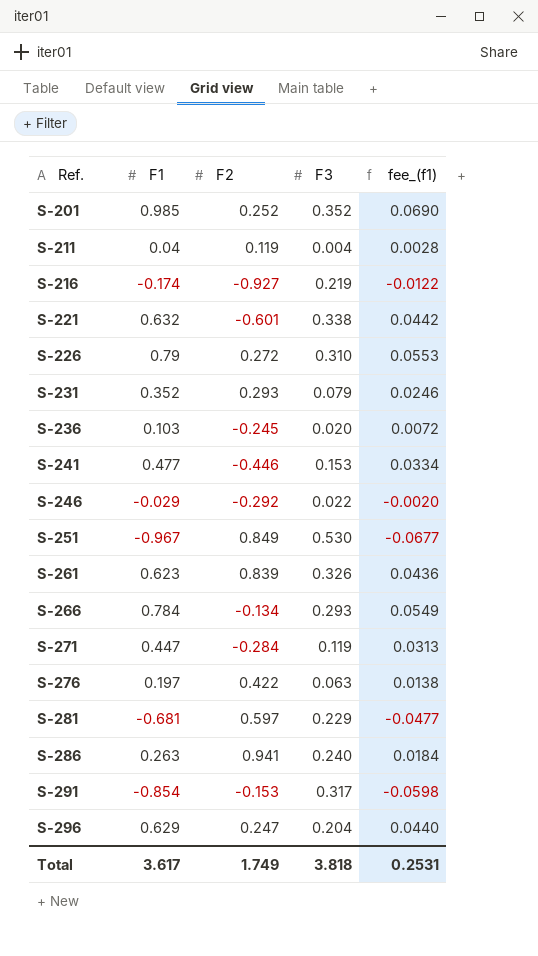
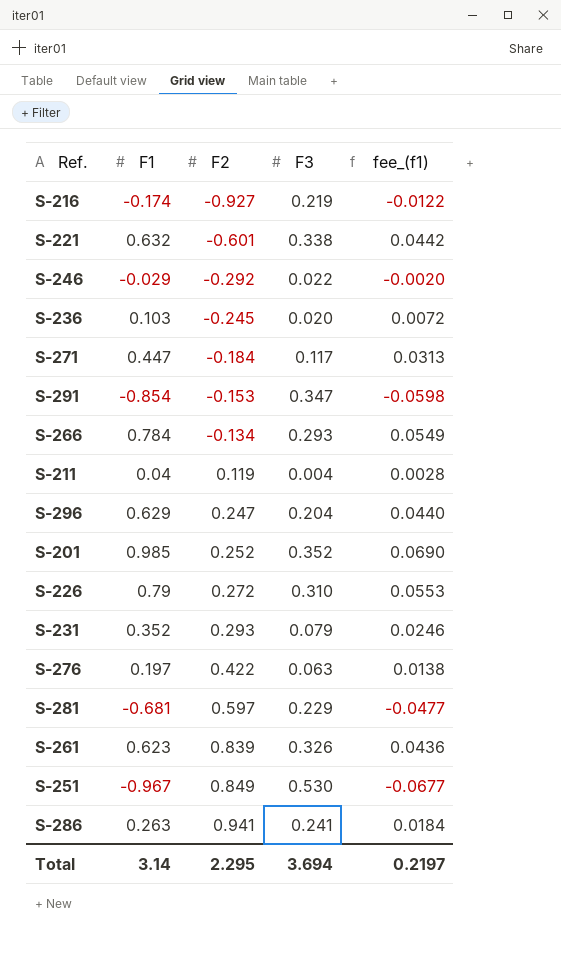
row order: Ref. ascending -> F2 ascending
row S-241: 0.477 | -0.446 | 0.153 | 0.0334 -> none
S-271 | F2: -0.284 -> -0.184
S-271 | F3: 0.119 -> 0.117
S-291 | F3: 0.317 -> 0.347
S-286 | F3: 0.240 -> 0.241
Total | F1: 3.617 -> 3.14
Total | F2: 1.749 -> 2.295
Total | F3: 3.818 -> 3.694
Total | fee_(f1): 0.2531 -> 0.2197

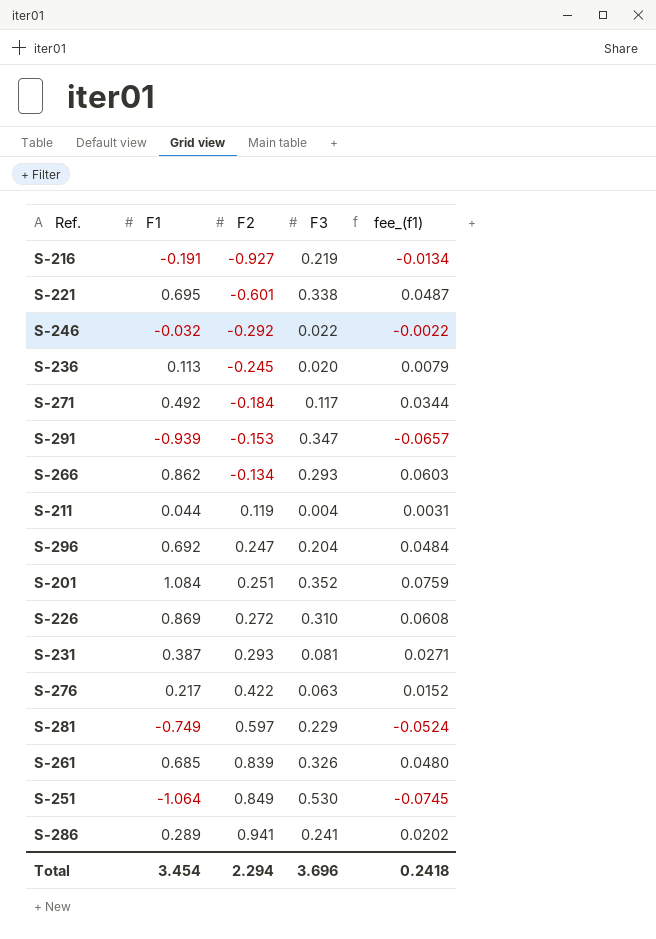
S-216 | F1: -0.174 -> -0.191
S-216 | fee_(f1): -0.0122 -> -0.0134
S-221 | F1: 0.632 -> 0.695
S-221 | fee_(f1): 0.0442 -> 0.0487
S-246 | F1: -0.029 -> -0.032
S-246 | fee_(f1): -0.0020 -> -0.0022
S-236 | F1: 0.103 -> 0.113
S-236 | fee_(f1): 0.0072 -> 0.0079
S-271 | F1: 0.447 -> 0.492
S-271 | fee_(f1): 0.0313 -> 0.0344
S-291 | F1: -0.854 -> -0.939
S-291 | fee_(f1): -0.0598 -> -0.0657
S-266 | F1: 0.784 -> 0.862
S-266 | fee_(f1): 0.0549 -> 0.0603
S-211 | F1: 0.04 -> 0.044
S-211 | fee_(f1): 0.0028 -> 0.0031
S-296 | F1: 0.629 -> 0.692
S-296 | fee_(f1): 0.0440 -> 0.0484
S-201 | F1: 0.985 -> 1.084
S-201 | F2: 0.252 -> 0.251
S-201 | fee_(f1): 0.0690 -> 0.0759
S-226 | F1: 0.79 -> 0.869
S-226 | fee_(f1): 0.0553 -> 0.0608
S-231 | F1: 0.352 -> 0.387
S-231 | F3: 0.079 -> 0.081
S-231 | fee_(f1): 0.0246 -> 0.0271
S-276 | F1: 0.197 -> 0.217
S-276 | fee_(f1): 0.0138 -> 0.0152
S-281 | F1: -0.681 -> -0.749
S-281 | fee_(f1): -0.0477 -> -0.0524
S-261 | F1: 0.623 -> 0.685
S-261 | fee_(f1): 0.0436 -> 0.0480
S-251 | F1: -0.967 -> -1.064
S-251 | fee_(f1): -0.0677 -> -0.0745
S-286 | F1: 0.263 -> 0.289
S-286 | fee_(f1): 0.0184 -> 0.0202
Total | F1: 3.14 -> 3.454
Total | F2: 2.295 -> 2.294
Total | F3: 3.694 -> 3.696
Total | fee_(f1): 0.2197 -> 0.2418

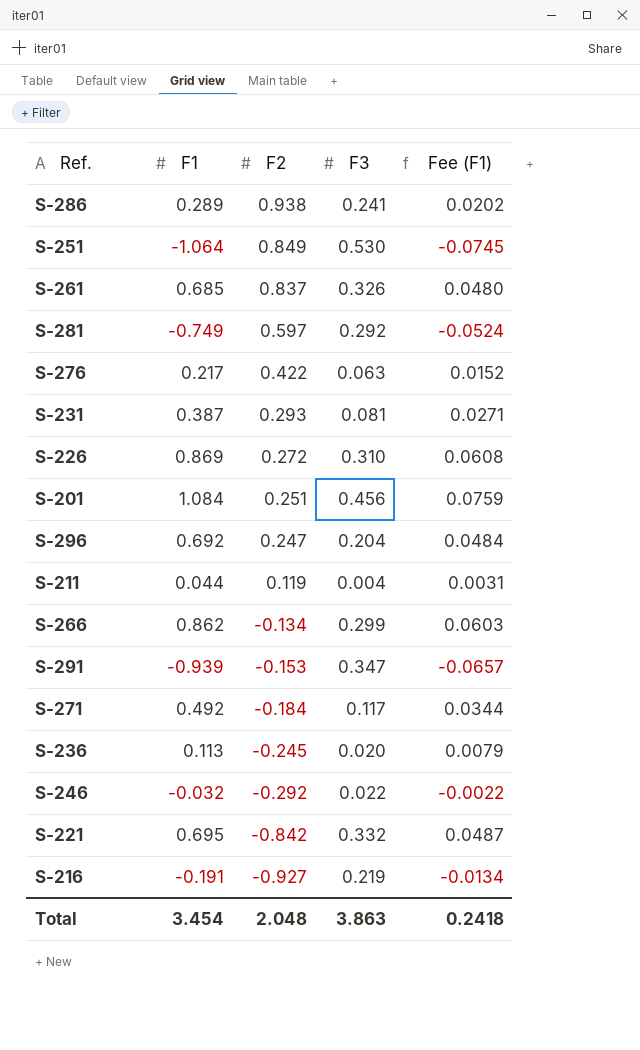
row order: F2 ascending -> F2 descending
column name: fee_(f1) -> Fee (F1)
S-286 | F2: 0.941 -> 0.938
S-261 | F2: 0.839 -> 0.837
S-281 | F3: 0.229 -> 0.292
S-201 | F3: 0.352 -> 0.456
S-266 | F3: 0.293 -> 0.299
S-221 | F2: -0.601 -> -0.842
S-221 | F3: 0.338 -> 0.332
Total | F2: 2.294 -> 2.048
Total | F3: 3.696 -> 3.863

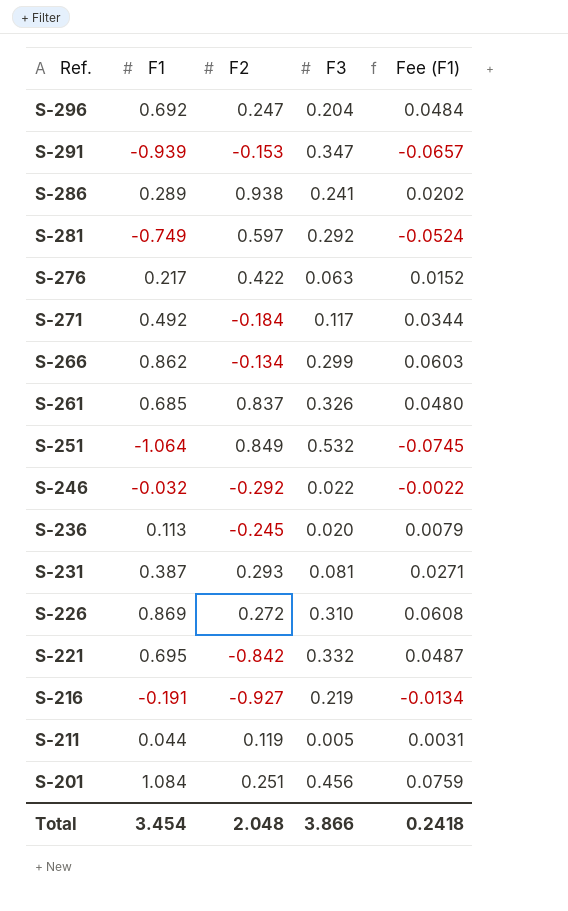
row order: F2 descending -> Ref. descending
S-251 | F3: 0.530 -> 0.532
S-211 | F3: 0.004 -> 0.005
Total | F3: 3.863 -> 3.866

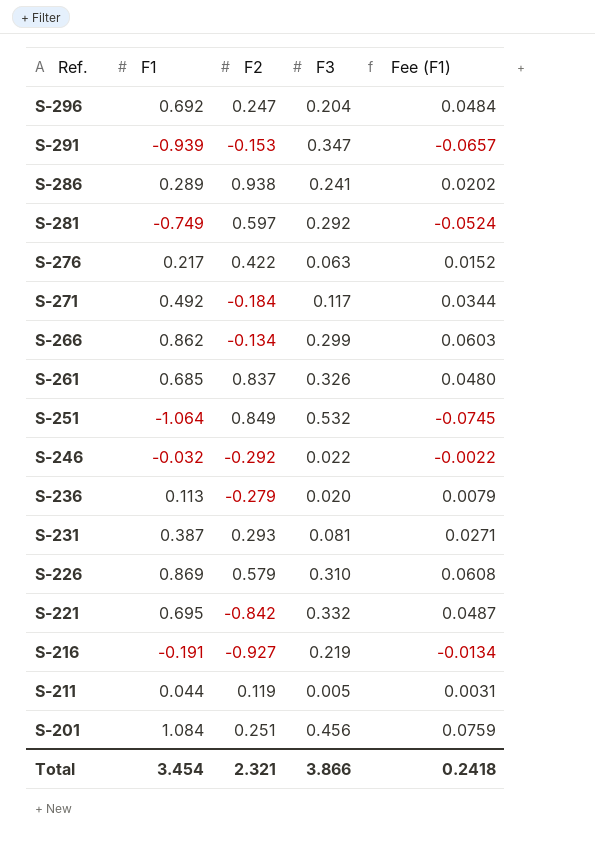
S-236 | F2: -0.245 -> -0.279
S-226 | F2: 0.272 -> 0.579
Total | F2: 2.048 -> 2.321

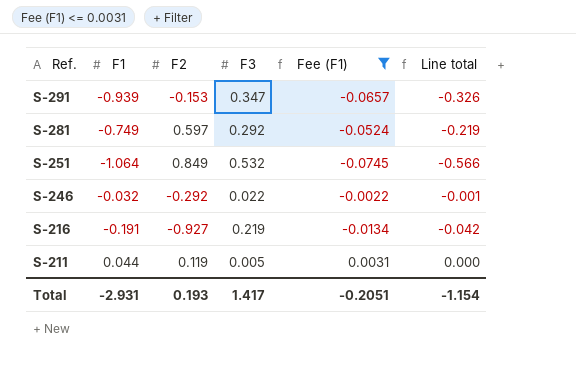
filter: none -> Fee (F1) <= 0.0031
column Line total | formula: none -> [F1] * [F3]
Total | F1: 3.454 -> -2.931
Total | F2: 2.321 -> 0.193
Total | F3: 3.866 -> 1.417
Total | Fee (F1): 0.2418 -> -0.2051

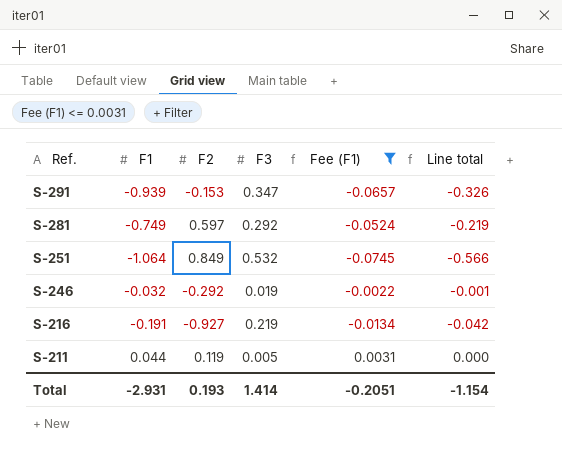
S-246 | F3: 0.022 -> 0.019
Total | F3: 1.417 -> 1.414

